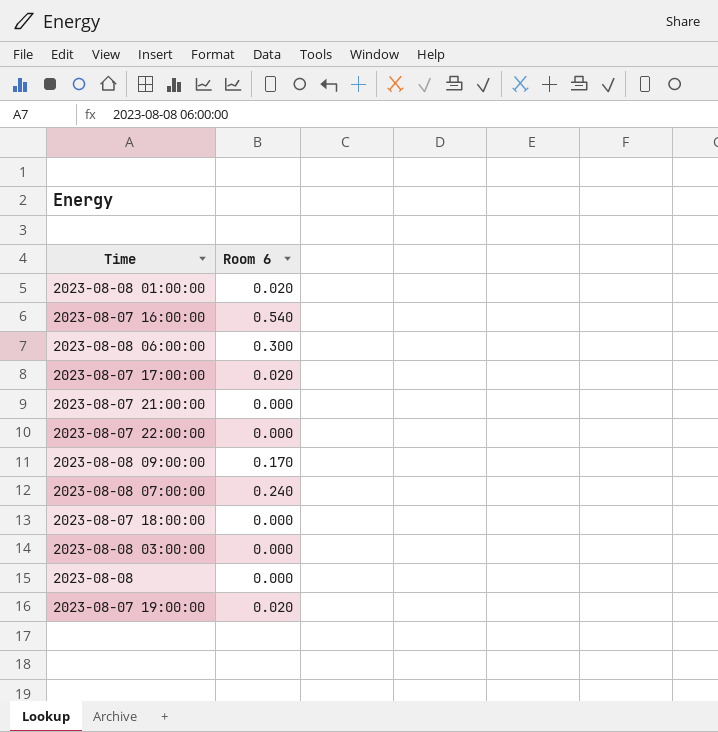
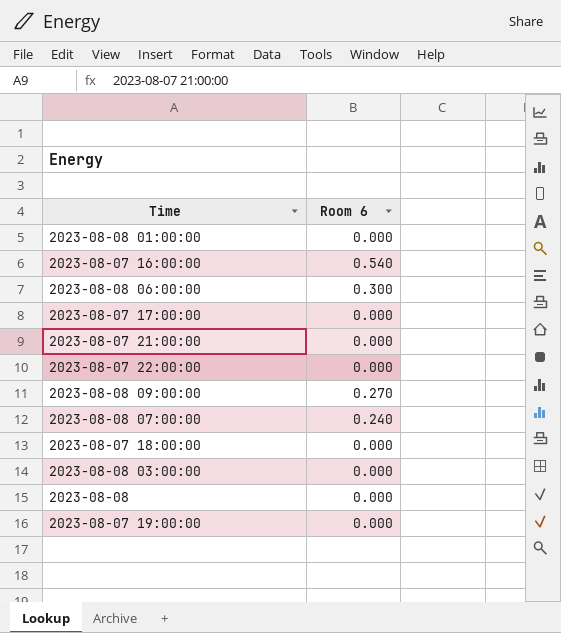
2023-08-08 01:00:00 | Room 6: 0.020 -> 0.000
2023-08-07 17:00:00 | Room 6: 0.020 -> 0.000
2023-08-08 09:00:00 | Room 6: 0.170 -> 0.270
2023-08-07 19:00:00 | Room 6: 0.020 -> 0.000

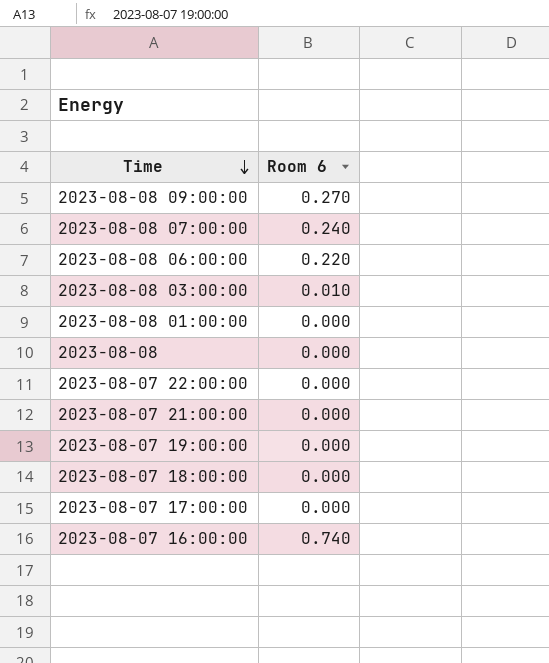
row order: none -> Time descending
2023-08-08 06:00:00 | Room 6: 0.300 -> 0.220
2023-08-08 03:00:00 | Room 6: 0.000 -> 0.010
2023-08-07 16:00:00 | Room 6: 0.540 -> 0.740

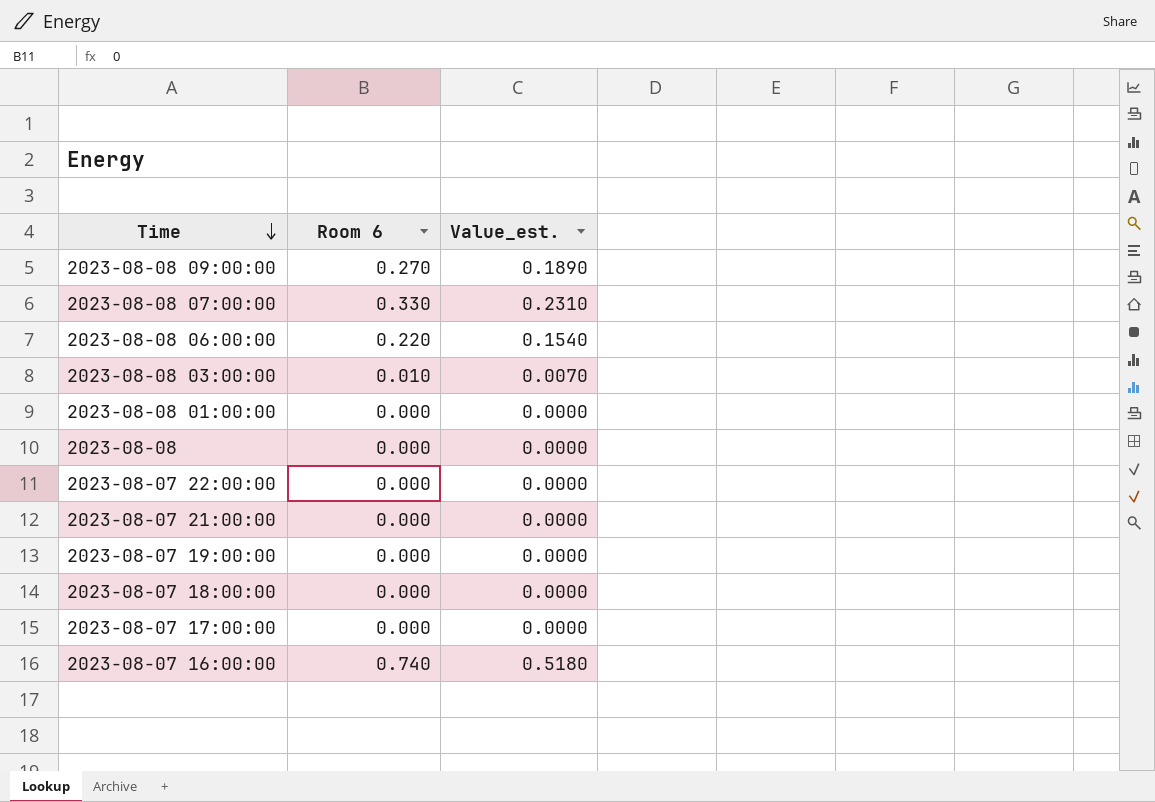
column Value_est. | formula: none -> [Room 6] * 0.7
2023-08-08 07:00:00 | Room 6: 0.240 -> 0.330

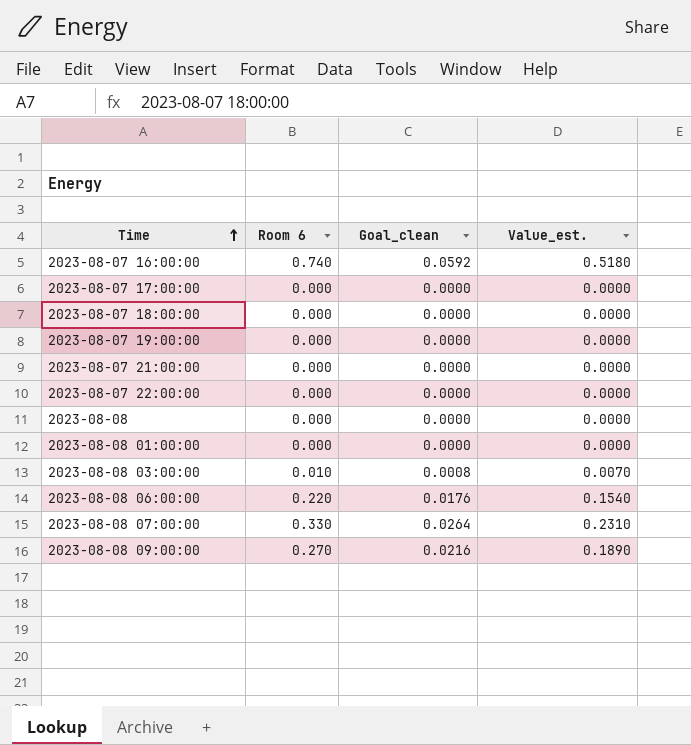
row order: Time descending -> Time ascending
column Goal_clean | formula: none -> [Room 6] * 0.08

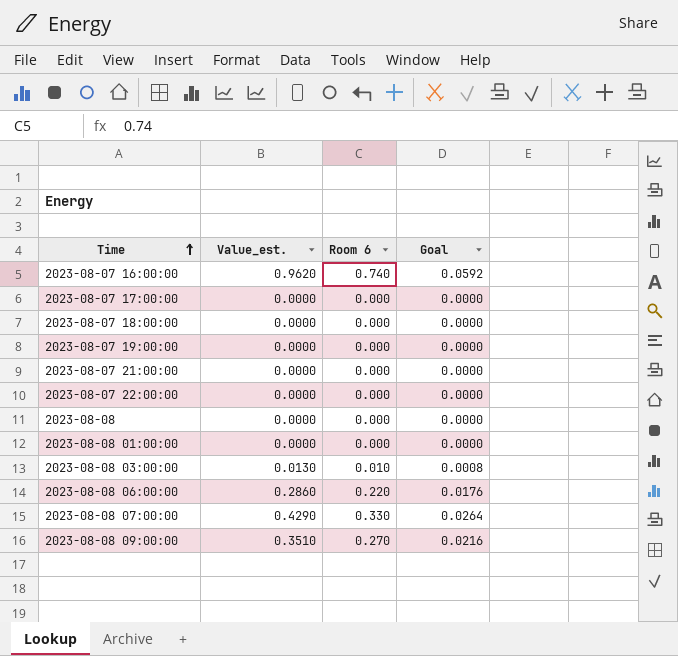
column Value_est. | formula: [Room 6] * 0.7 -> [Room 6] * 1.3
column Value_est. | position: 4 -> 2
column name: Goal_clean -> Goal

